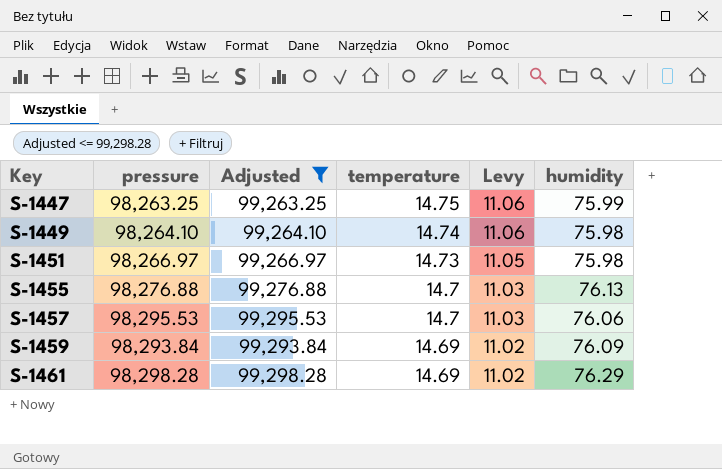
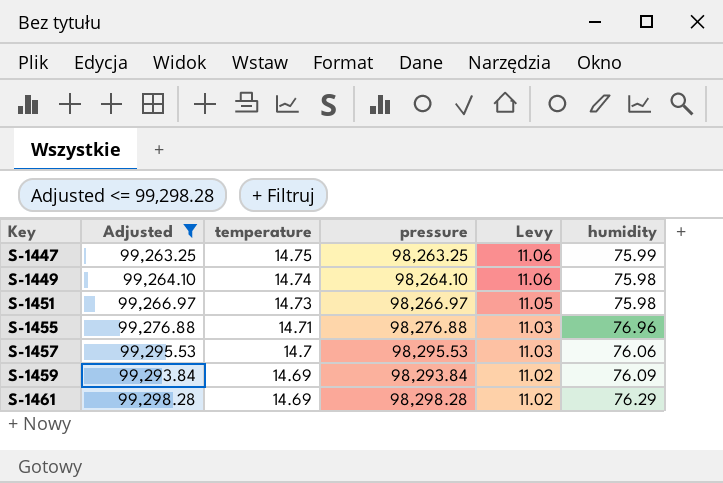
column pressure | position: 2 -> 4
S-1455 | temperature: 14.7 -> 14.71
S-1455 | humidity: 76.13 -> 76.96

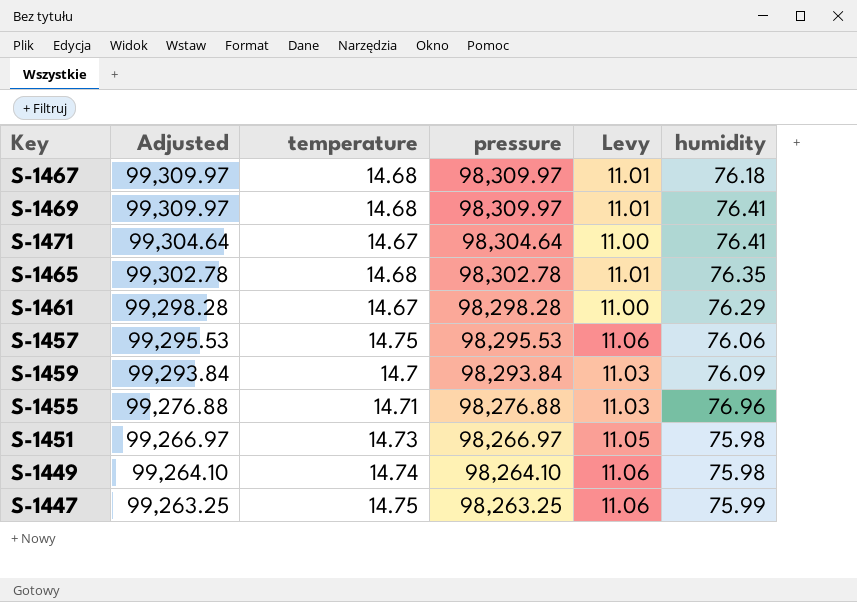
filter: Adjusted <= 99,298.28 -> none
row order: Key ascending -> Adjusted descending
S-1461 | temperature: 14.69 -> 14.67
S-1461 | Levy: 11.02 -> 11.00
S-1457 | temperature: 14.7 -> 14.75
S-1457 | Levy: 11.03 -> 11.06
S-1459 | temperature: 14.69 -> 14.7
S-1459 | Levy: 11.02 -> 11.03

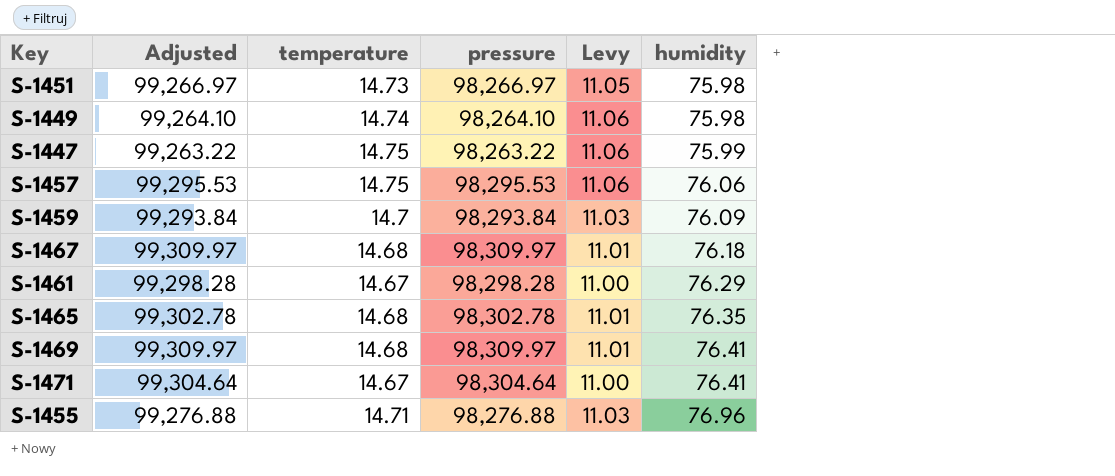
row order: Adjusted descending -> humidity ascending
S-1447 | Adjusted: 99,263.25 -> 99,263.22
S-1447 | pressure: 98,263.25 -> 98,263.22

